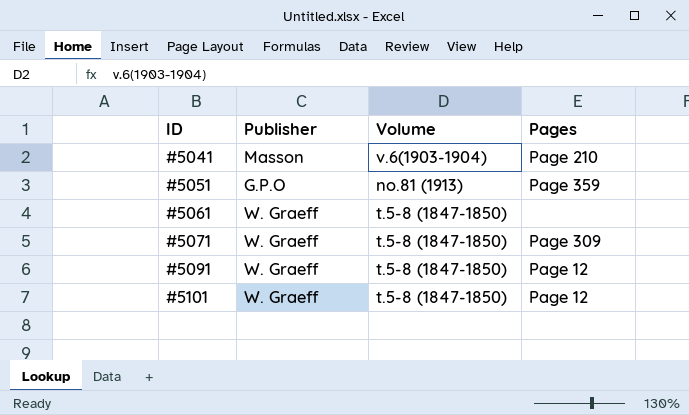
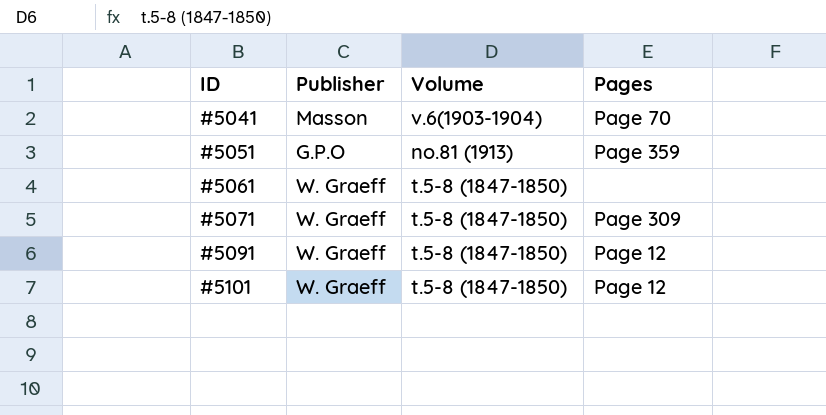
#5041 | Pages: Page 210 -> Page 70

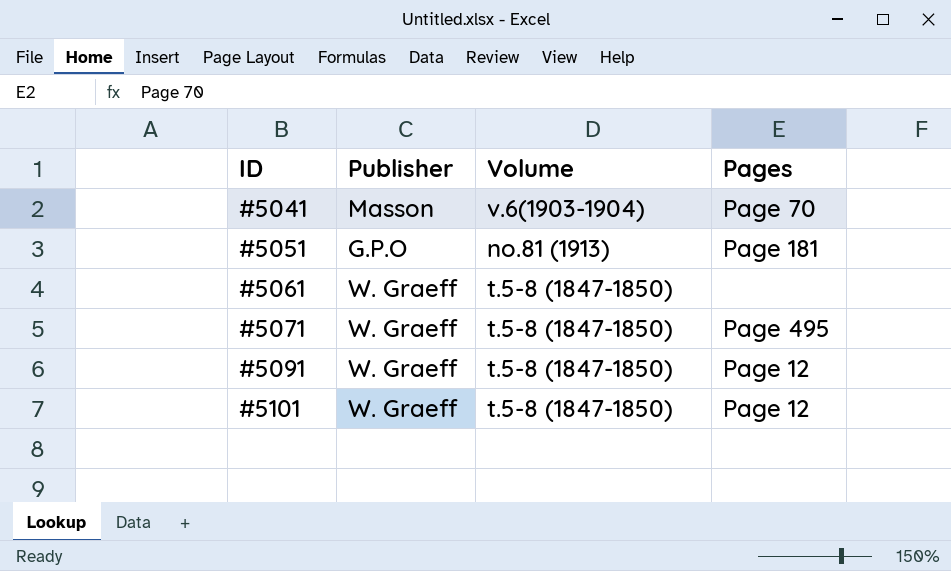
#5051 | Pages: Page 359 -> Page 181
#5071 | Pages: Page 309 -> Page 495

